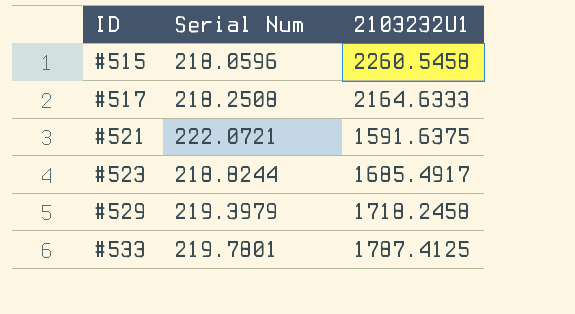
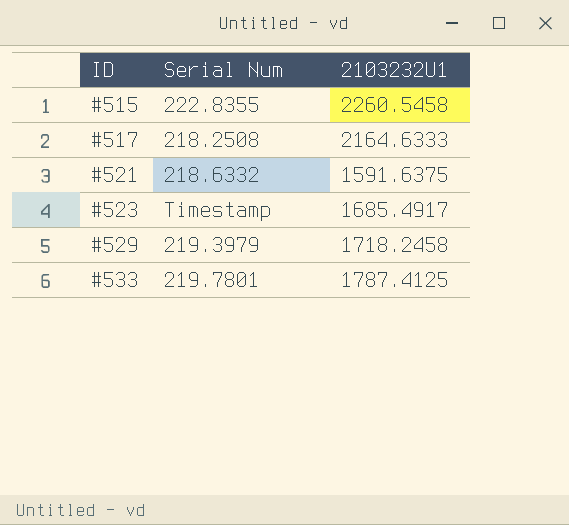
#515 | Serial Num: 218.0596 -> 222.8355
#521 | Serial Num: 222.0721 -> 218.6332
#523 | Serial Num: 218.8244 -> Timestamp

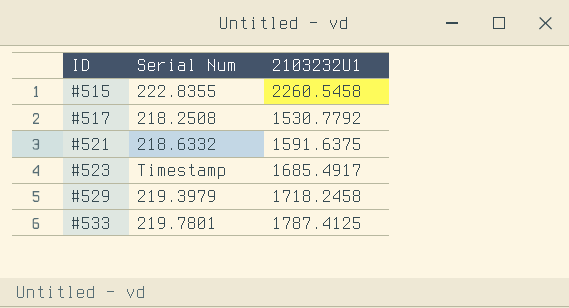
#517 | 2103232U1: 2164.6333 -> 1530.7792

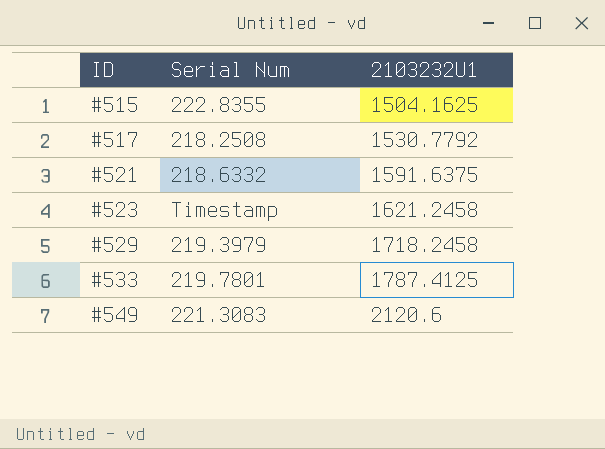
#515 | 2103232U1: 2260.5458 -> 1504.1625
#523 | 2103232U1: 1685.4917 -> 1621.2458
row #549: none -> 221.3083 | 2120.6

